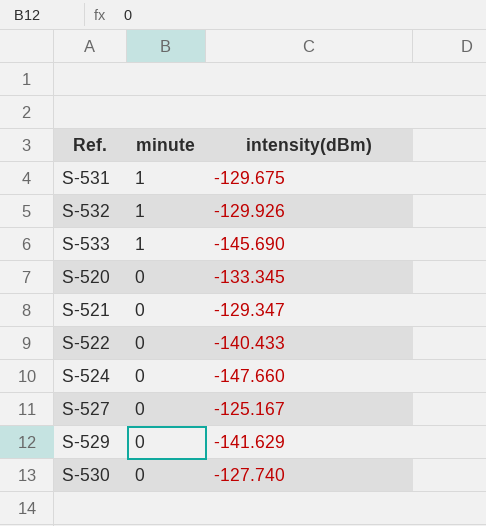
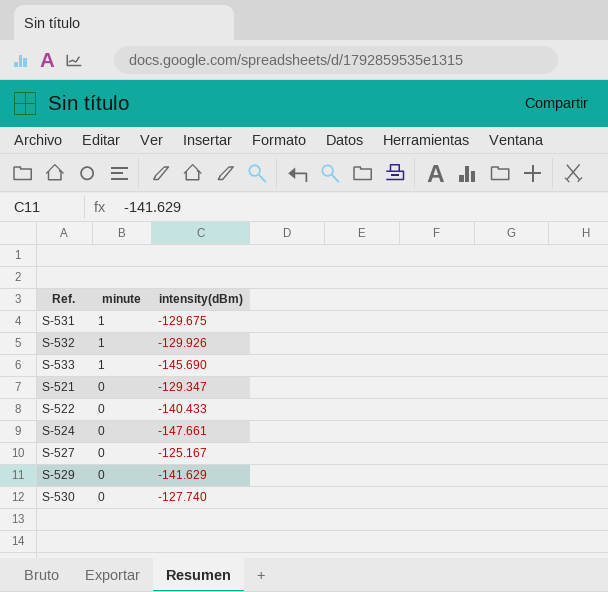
row S-520: 0 | -133.345 -> none
S-524 | intensity(dBm): -147.660 -> -147.661

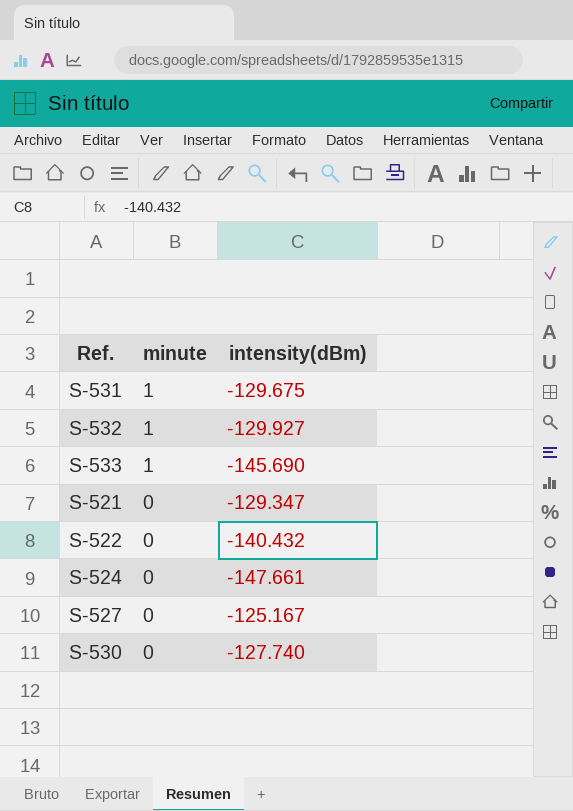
row S-529: 0 | -141.629 -> none
S-532 | intensity(dBm): -129.926 -> -129.927
S-522 | intensity(dBm): -140.433 -> -140.432

